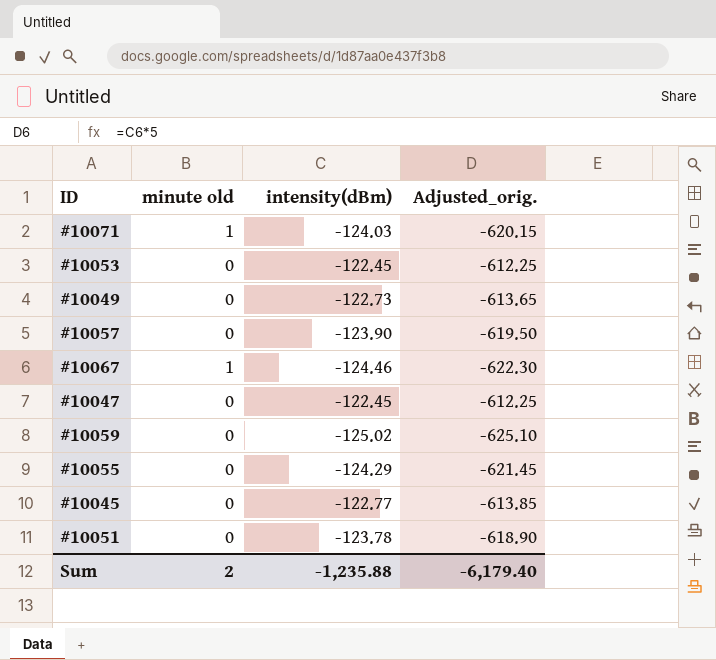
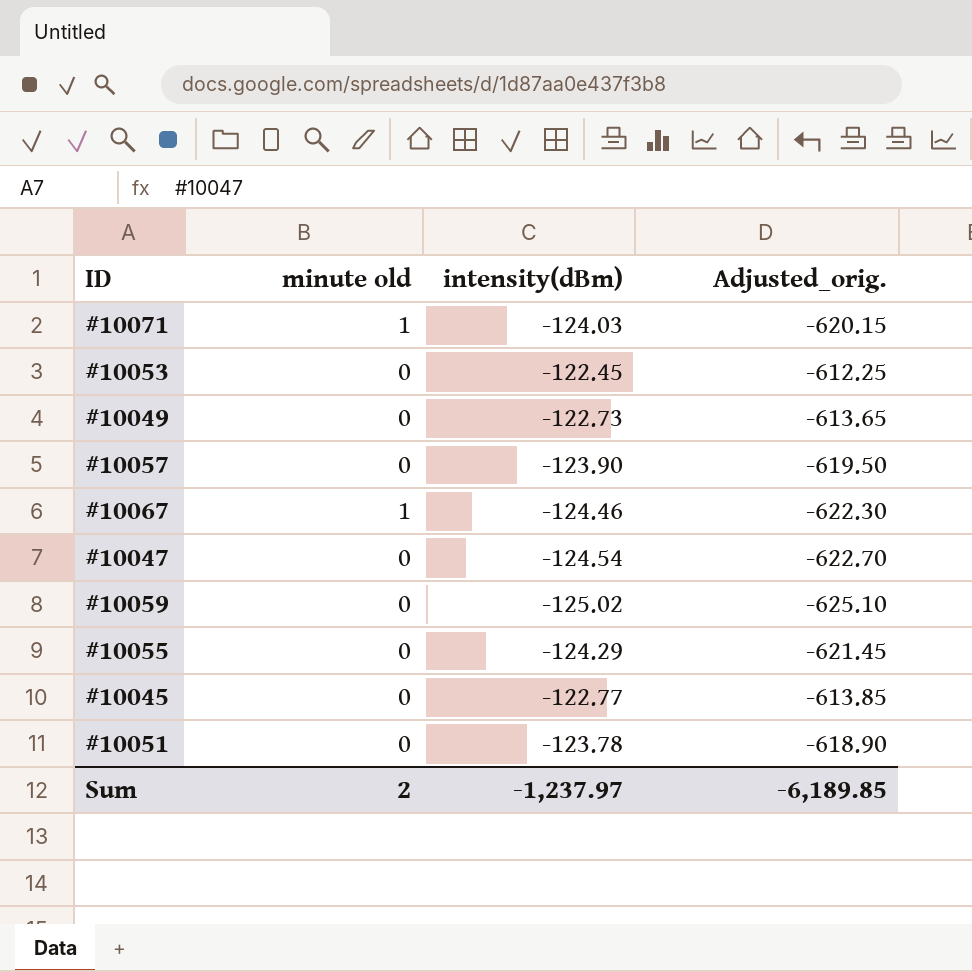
#10047 | intensity(dBm): -122.45 -> -124.54
#10047 | Adjusted_orig.: -612.25 -> -622.70
Sum | intensity(dBm): -1,235.88 -> -1,237.97
Sum | Adjusted_orig.: -6,179.40 -> -6,189.85

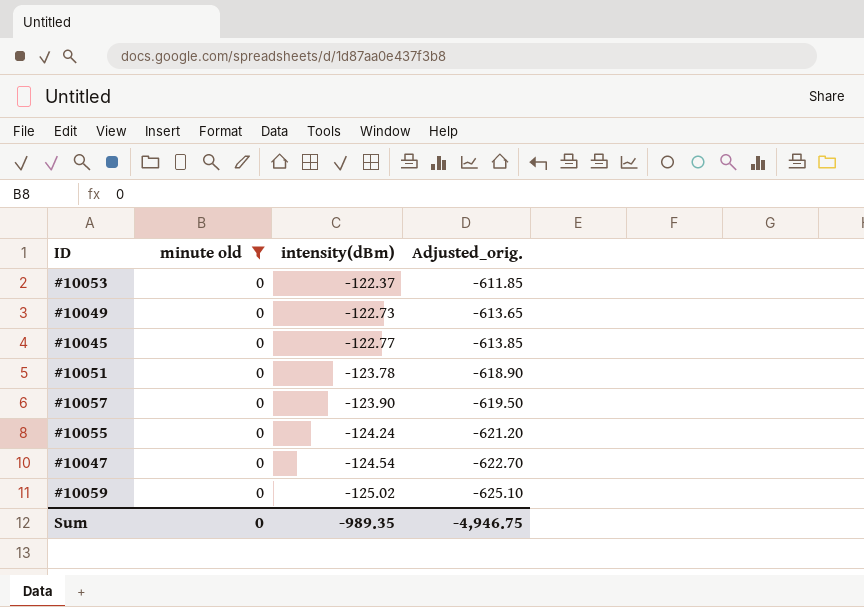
filter: none -> minute old = 0
row order: none -> intensity(dBm) descending
#10053 | intensity(dBm): -122.45 -> -122.37
#10053 | Adjusted_orig.: -612.25 -> -611.85
#10055 | intensity(dBm): -124.29 -> -124.24
#10055 | Adjusted_orig.: -621.45 -> -621.20
Sum | minute old: 2 -> 0
Sum | intensity(dBm): -1,237.97 -> -989.35
Sum | Adjusted_orig.: -6,189.85 -> -4,946.75

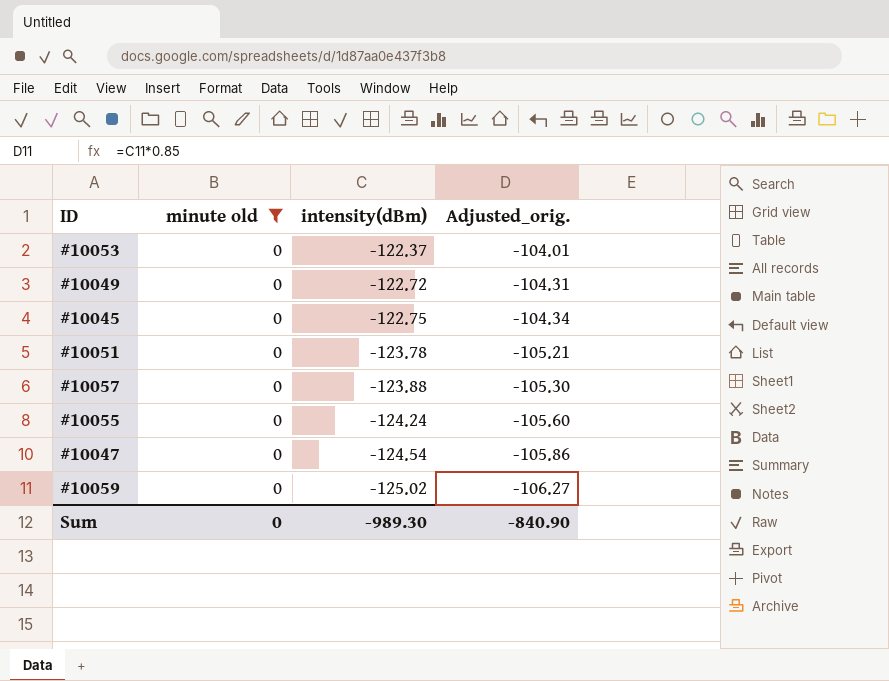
column Adjusted_orig. | formula: [intensity(dBm)] * 5 -> [intensity(dBm)] * 0.85
#10049 | intensity(dBm): -122.73 -> -122.72
#10045 | intensity(dBm): -122.77 -> -122.75
#10057 | intensity(dBm): -123.90 -> -123.88
Sum | intensity(dBm): -989.35 -> -989.30
Sum | Adjusted_orig.: -4,946.75 -> -840.90

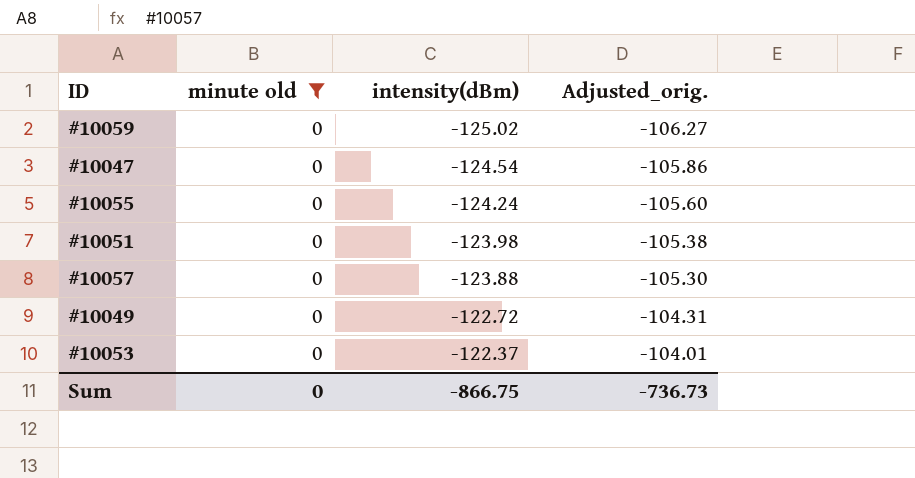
row order: intensity(dBm) descending -> intensity(dBm) ascending
row #10045: 0 | -122.75 | -104.34 -> none
#10051 | intensity(dBm): -123.78 -> -123.98
#10051 | Adjusted_orig.: -105.21 -> -105.38
Sum | intensity(dBm): -989.30 -> -866.75
Sum | Adjusted_orig.: -840.90 -> -736.73

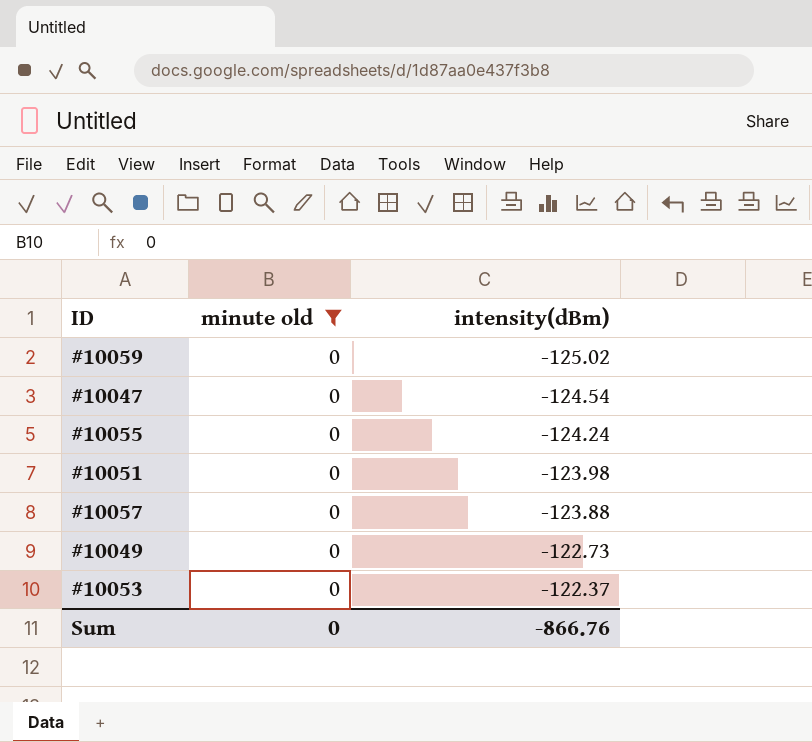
column Adjusted_orig. | formula: [intensity(dBm)] * 0.85 -> none
#10049 | intensity(dBm): -122.72 -> -122.73
Sum | intensity(dBm): -866.75 -> -866.76

